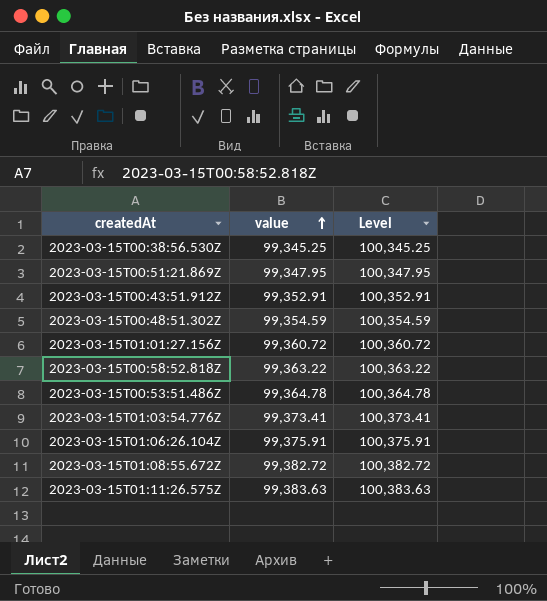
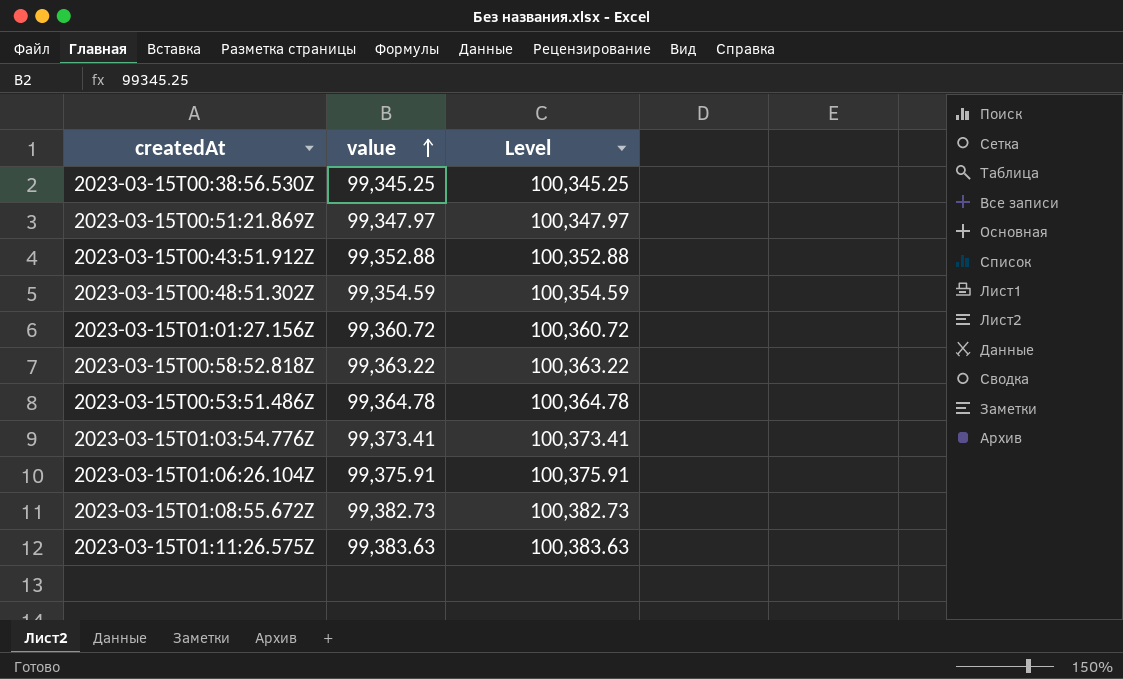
2023-03-15T00:51:21.869Z | value: 99,347.95 -> 99,347.97
2023-03-15T00:51:21.869Z | Level: 100,347.95 -> 100,347.97
2023-03-15T00:43:51.912Z | value: 99,352.91 -> 99,352.88
2023-03-15T00:43:51.912Z | Level: 100,352.91 -> 100,352.88
2023-03-15T01:08:55.672Z | value: 99,382.72 -> 99,382.73
2023-03-15T01:08:55.672Z | Level: 100,382.72 -> 100,382.73

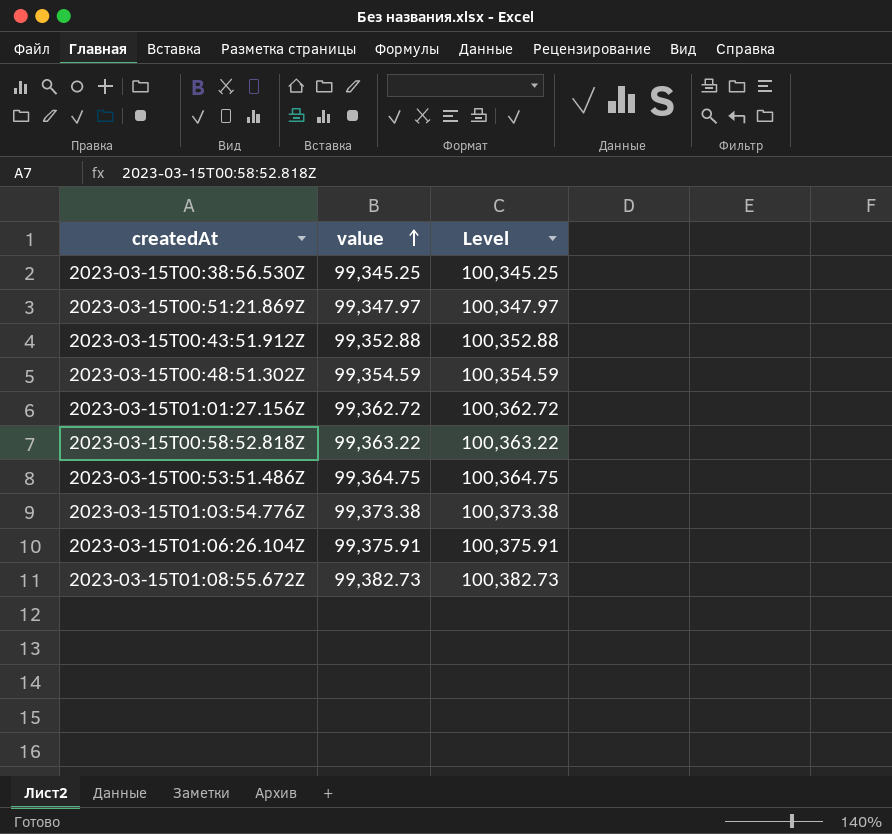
row 2023-03-15T01:11:26.575Z: 99,383.63 | 100,383.63 -> none
2023-03-15T01:01:27.156Z | value: 99,360.72 -> 99,362.72
2023-03-15T01:01:27.156Z | Level: 100,360.72 -> 100,362.72
2023-03-15T00:53:51.486Z | value: 99,364.78 -> 99,364.75
2023-03-15T00:53:51.486Z | Level: 100,364.78 -> 100,364.75
2023-03-15T01:03:54.776Z | value: 99,373.41 -> 99,373.38
2023-03-15T01:03:54.776Z | Level: 100,373.41 -> 100,373.38

